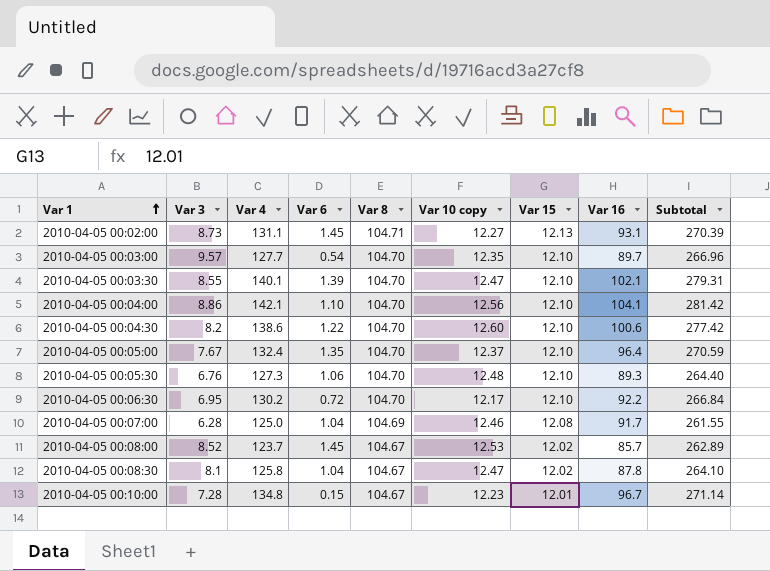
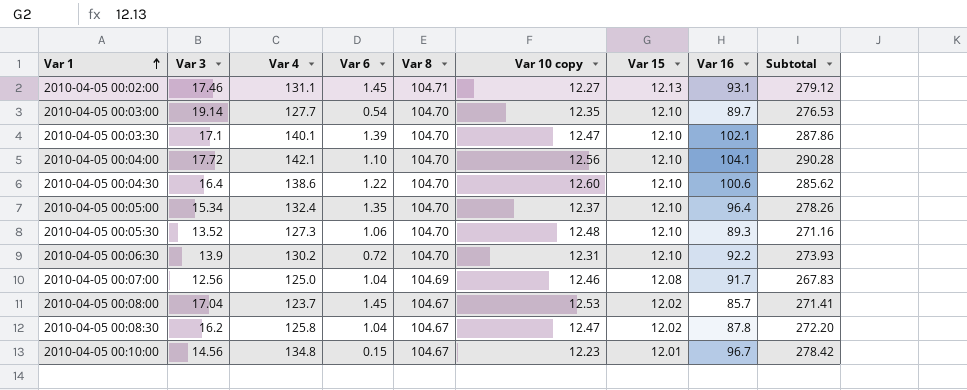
2010-04-05 00:02:00 | Var 3: 8.73 -> 17.46
2010-04-05 00:02:00 | Subtotal: 270.39 -> 279.12
2010-04-05 00:03:00 | Var 3: 9.57 -> 19.14
2010-04-05 00:03:00 | Subtotal: 266.96 -> 276.53
2010-04-05 00:03:30 | Var 3: 8.55 -> 17.1
2010-04-05 00:03:30 | Subtotal: 279.31 -> 287.86
2010-04-05 00:04:00 | Var 3: 8.86 -> 17.72
2010-04-05 00:04:00 | Subtotal: 281.42 -> 290.28
2010-04-05 00:04:30 | Var 3: 8.2 -> 16.4
2010-04-05 00:04:30 | Subtotal: 277.42 -> 285.62
2010-04-05 00:05:00 | Var 3: 7.67 -> 15.34
2010-04-05 00:05:00 | Subtotal: 270.59 -> 278.26
2010-04-05 00:05:30 | Var 3: 6.76 -> 13.52
2010-04-05 00:05:30 | Subtotal: 264.40 -> 271.16
2010-04-05 00:06:30 | Var 3: 6.95 -> 13.9
2010-04-05 00:06:30 | Var 10 copy: 12.17 -> 12.31
2010-04-05 00:06:30 | Subtotal: 266.84 -> 273.93
2010-04-05 00:07:00 | Var 3: 6.28 -> 12.56
2010-04-05 00:07:00 | Subtotal: 261.55 -> 267.83
2010-04-05 00:08:00 | Var 3: 8.52 -> 17.04
2010-04-05 00:08:00 | Subtotal: 262.89 -> 271.41
2010-04-05 00:08:30 | Var 3: 8.1 -> 16.2
2010-04-05 00:08:30 | Subtotal: 264.10 -> 272.20
2010-04-05 00:10:00 | Var 3: 7.28 -> 14.56
2010-04-05 00:10:00 | Subtotal: 271.14 -> 278.42

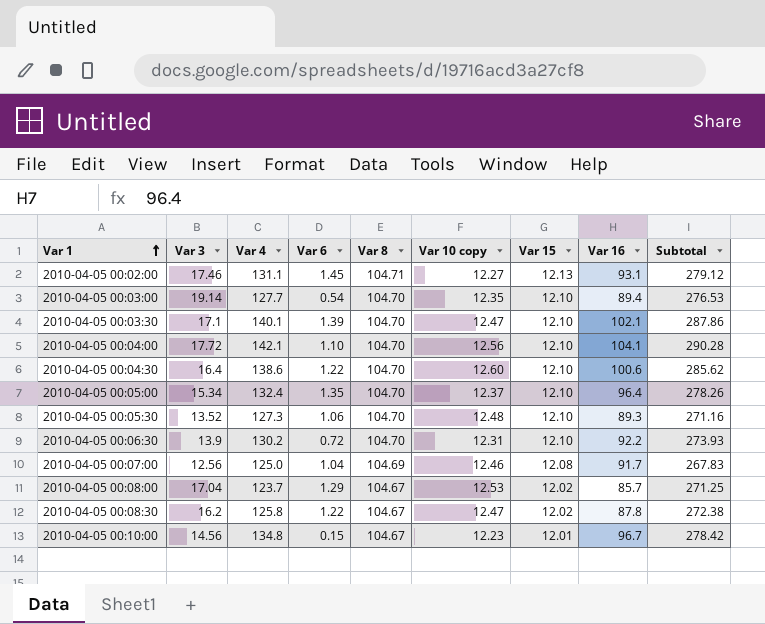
2010-04-05 00:03:00 | Var 16: 89.7 -> 89.4
2010-04-05 00:08:00 | Var 6: 1.45 -> 1.29
2010-04-05 00:08:00 | Subtotal: 271.41 -> 271.25
2010-04-05 00:08:30 | Var 6: 1.04 -> 1.22
2010-04-05 00:08:30 | Subtotal: 272.20 -> 272.38

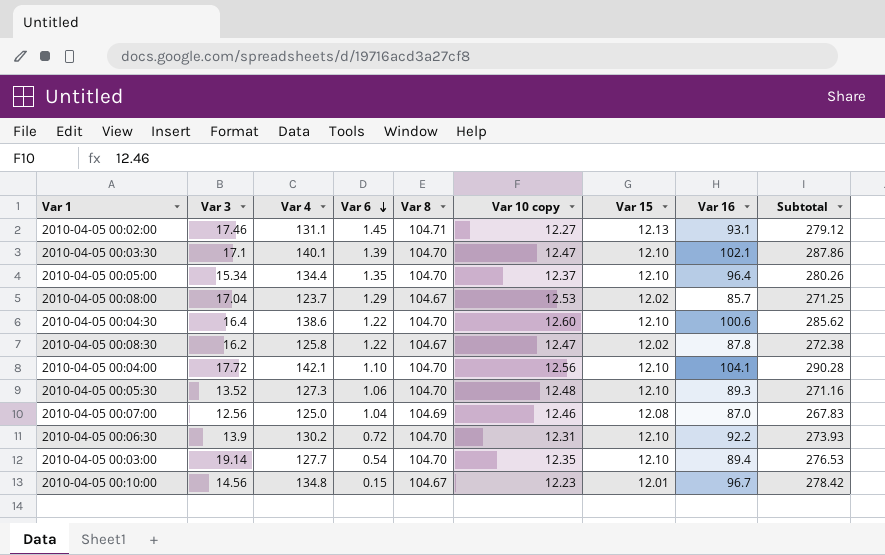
row order: Var 1 ascending -> Var 6 descending
2010-04-05 00:05:00 | Var 4: 132.4 -> 134.4
2010-04-05 00:05:00 | Subtotal: 278.26 -> 280.26
2010-04-05 00:07:00 | Var 16: 91.7 -> 87.0

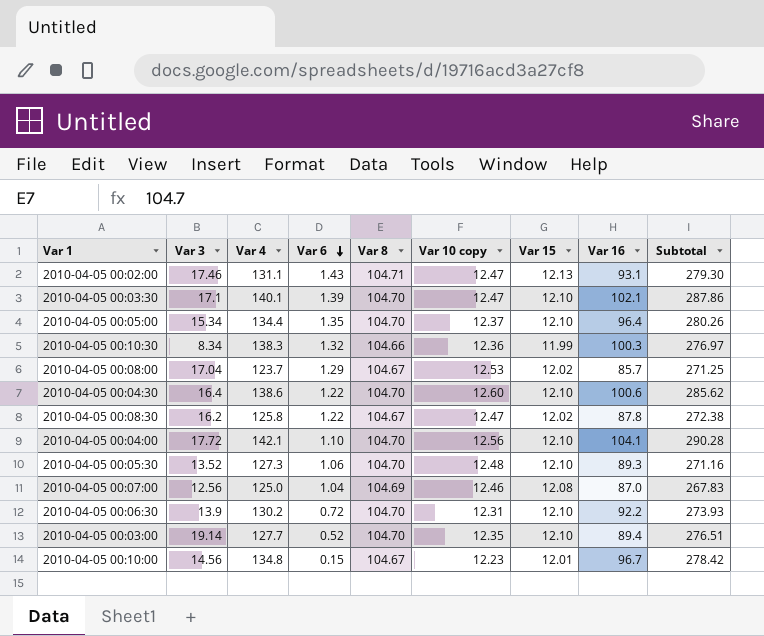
2010-04-05 00:02:00 | Var 6: 1.45 -> 1.43
2010-04-05 00:02:00 | Var 10 copy: 12.27 -> 12.47
2010-04-05 00:02:00 | Subtotal: 279.12 -> 279.30
row 2010-04-05 00:10:30: none -> 8.34 | 138.3 | 1.32 | 104.66 | 12.36 | 11.99 | 100.3 | 276.97
2010-04-05 00:03:00 | Var 6: 0.54 -> 0.52
2010-04-05 00:03:00 | Subtotal: 276.53 -> 276.51

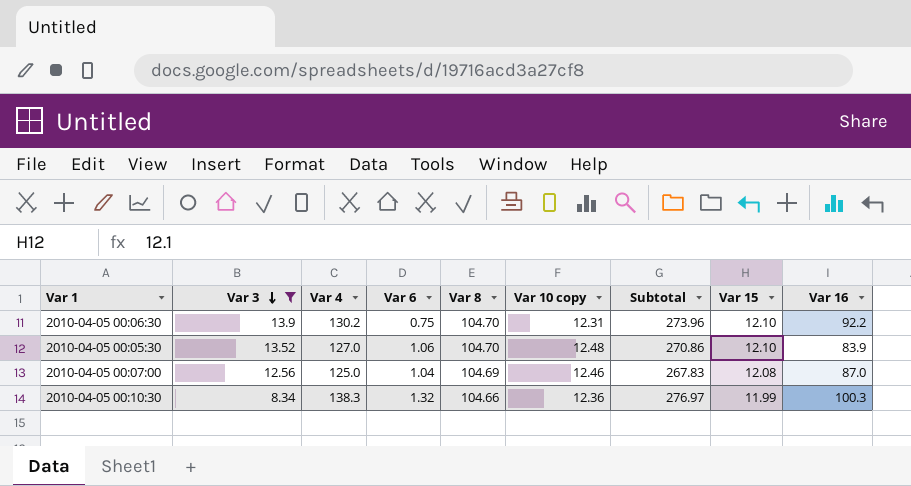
filter: none -> Var 3 <= 13.9
row order: Var 6 descending -> Var 3 descending
column Subtotal | position: 9 -> 7
2010-04-05 00:06:30 | Var 6: 0.72 -> 0.75
2010-04-05 00:06:30 | Subtotal: 273.93 -> 273.96
2010-04-05 00:05:30 | Var 4: 127.3 -> 127.0
2010-04-05 00:05:30 | Subtotal: 271.16 -> 270.86
2010-04-05 00:05:30 | Var 16: 89.3 -> 83.9

